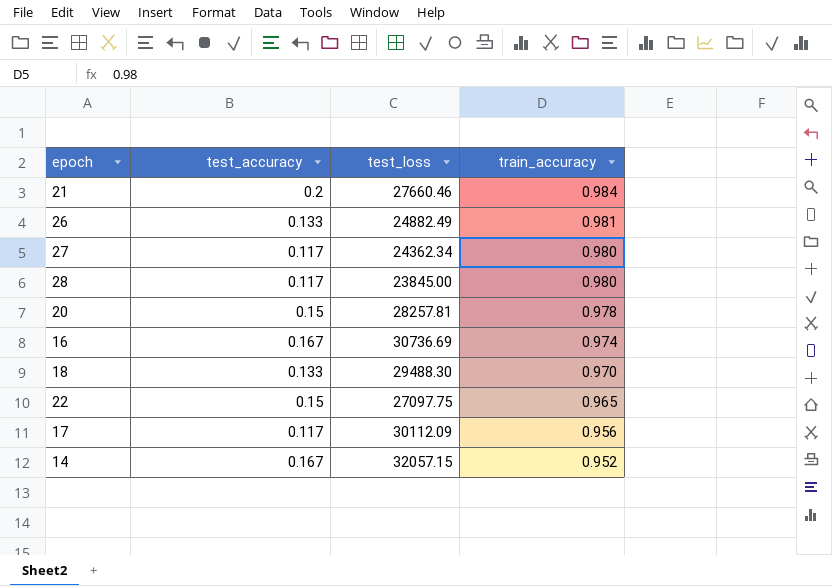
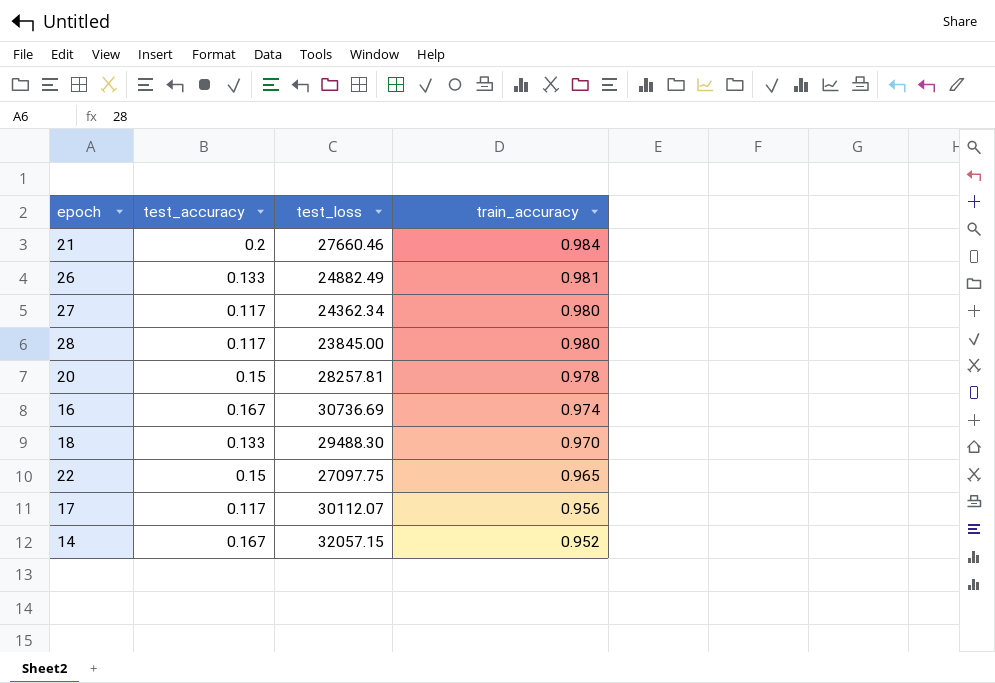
17 | test_loss: 30112.09 -> 30112.07

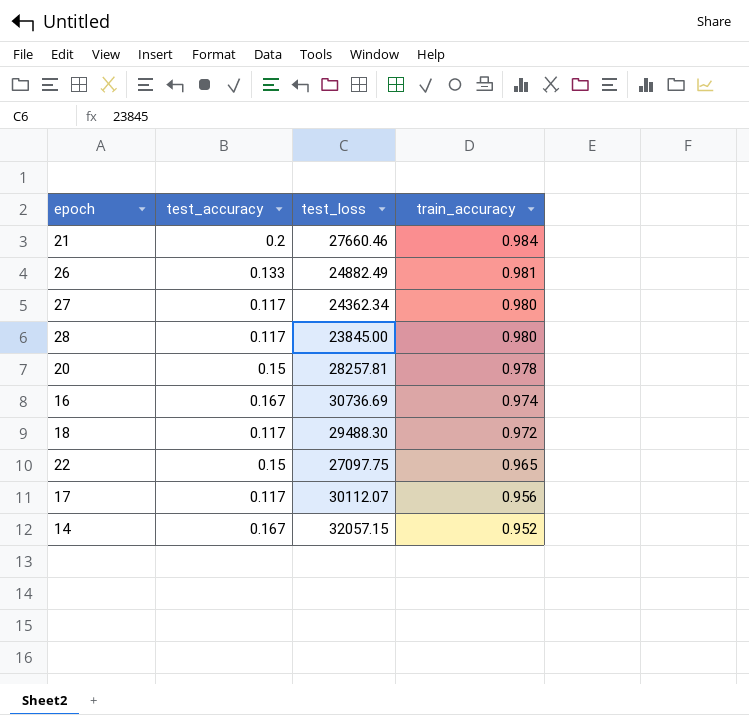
18 | test_accuracy: 0.133 -> 0.117
18 | train_accuracy: 0.970 -> 0.972

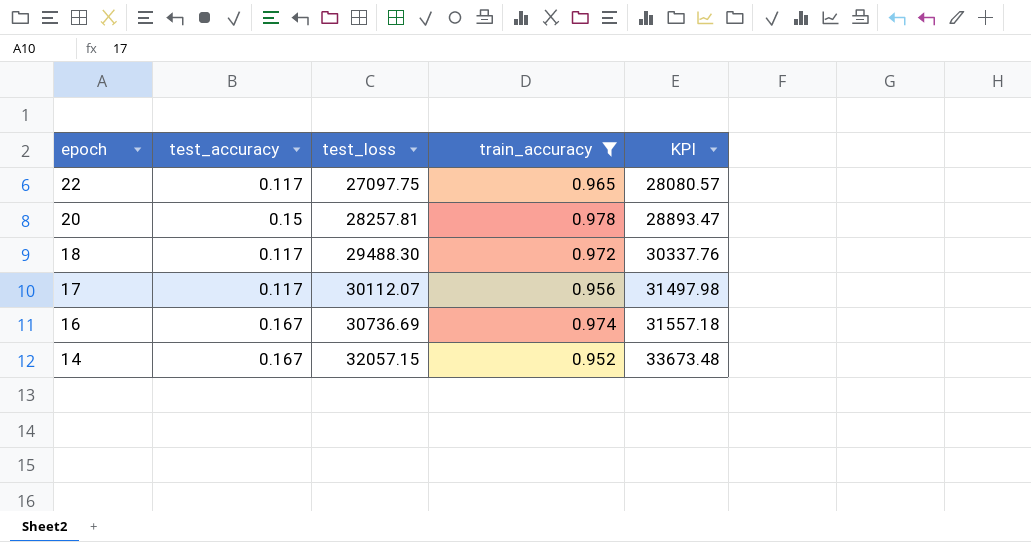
filter: none -> train_accuracy <= 0.978
row order: train_accuracy descending -> epoch descending
column KPI | formula: none -> [test_loss] / [train_accuracy]
22 | test_accuracy: 0.15 -> 0.117

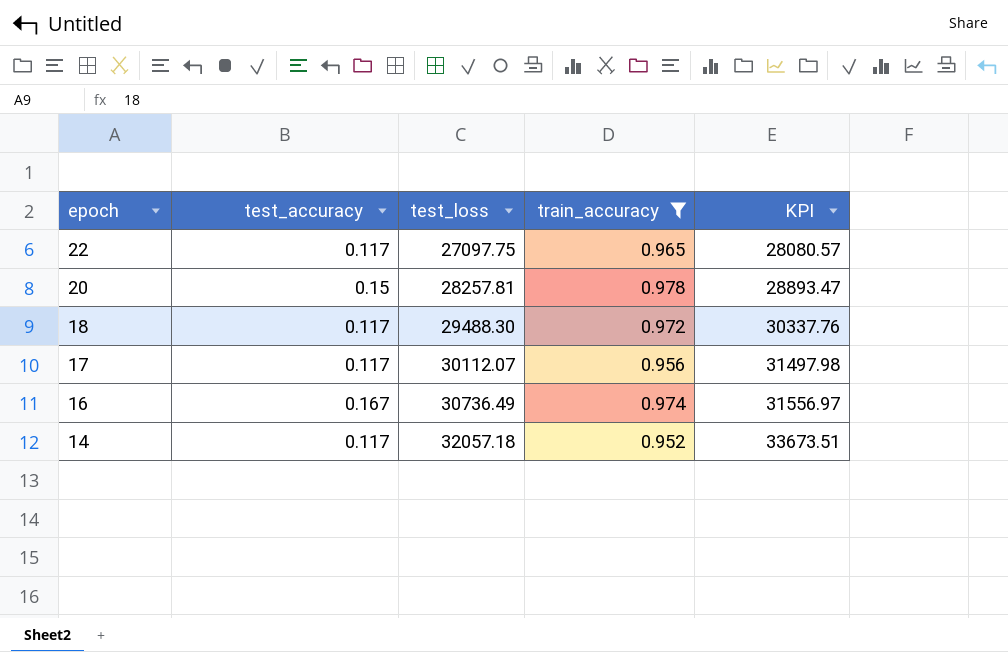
16 | test_loss: 30736.69 -> 30736.49
16 | KPI: 31557.18 -> 31556.97
14 | test_accuracy: 0.167 -> 0.117
14 | test_loss: 32057.15 -> 32057.18
14 | KPI: 33673.48 -> 33673.51

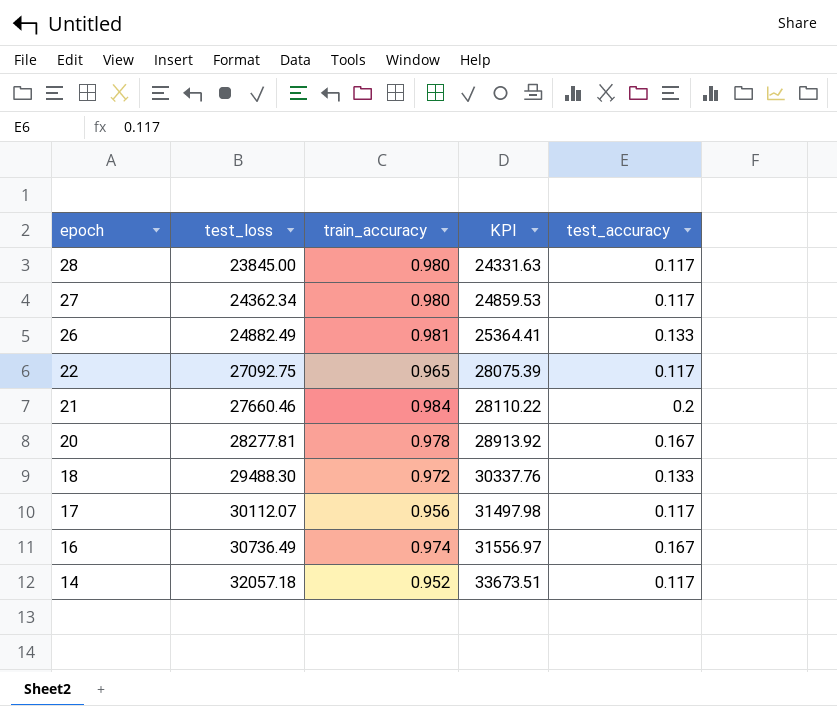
filter: train_accuracy <= 0.978 -> none
column test_accuracy | position: 2 -> 5
22 | test_loss: 27097.75 -> 27092.75
22 | KPI: 28080.57 -> 28075.39
20 | test_loss: 28257.81 -> 28277.81
20 | KPI: 28893.47 -> 28913.92
20 | test_accuracy: 0.15 -> 0.167
18 | test_accuracy: 0.117 -> 0.133

